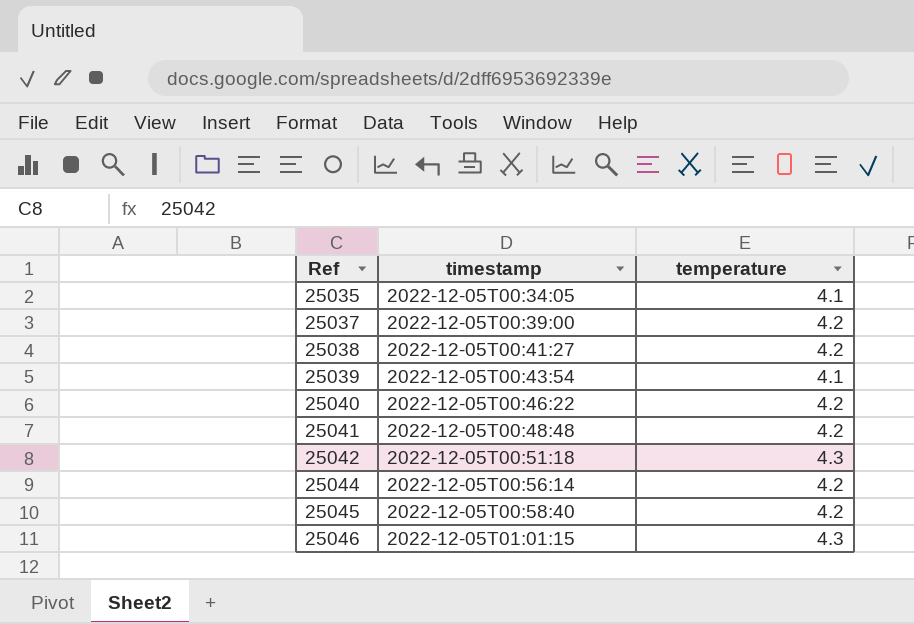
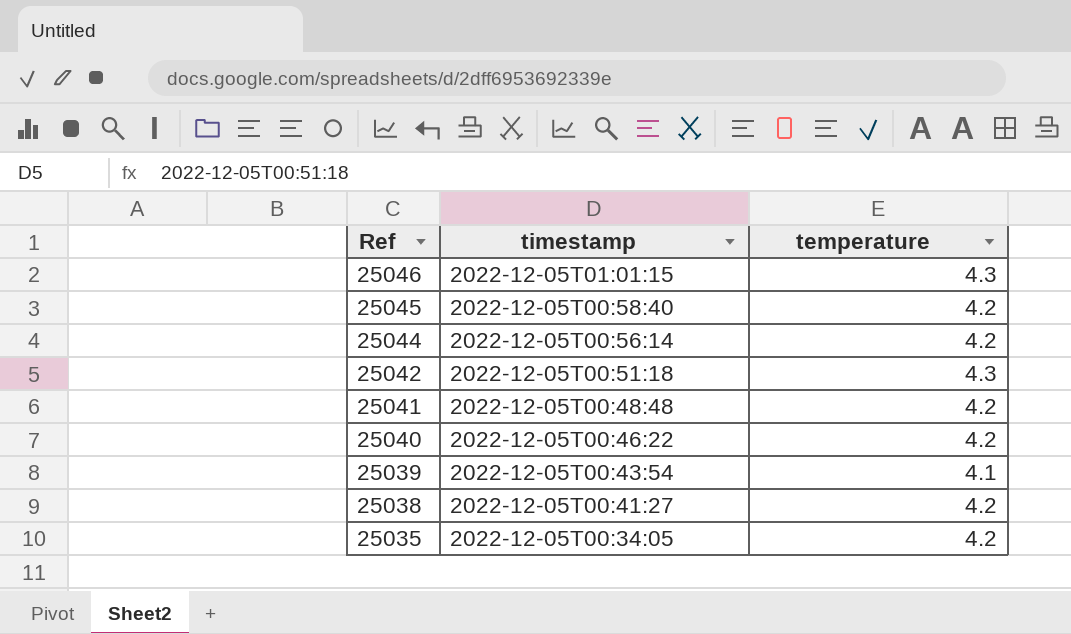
row order: Ref ascending -> Ref descending
row 25037: 2022-12-05T00:39:00 | 4.2 -> none
25035 | temperature: 4.1 -> 4.2

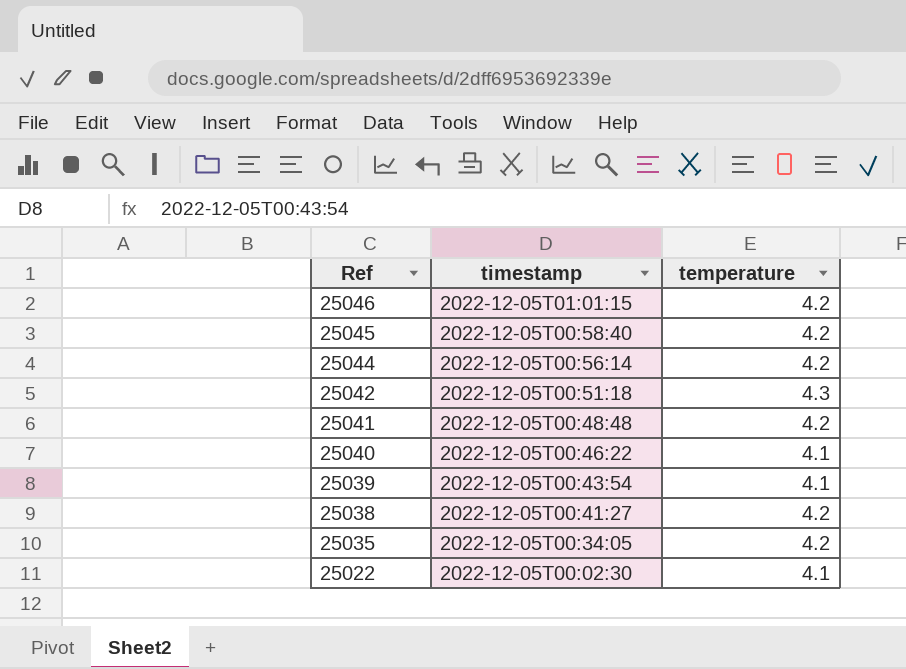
25046 | temperature: 4.3 -> 4.2
25040 | temperature: 4.2 -> 4.1
row 25022: none -> 2022-12-05T00:02:30 | 4.1

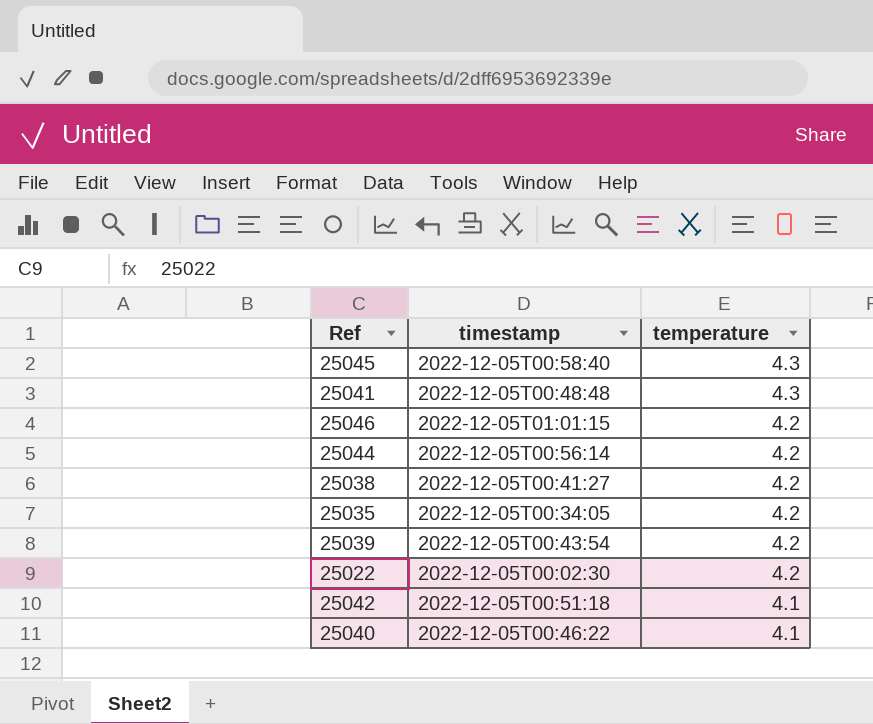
row order: Ref descending -> temperature descending
25045 | temperature: 4.2 -> 4.3
25041 | temperature: 4.2 -> 4.3
25039 | temperature: 4.1 -> 4.2
25022 | temperature: 4.1 -> 4.2
25042 | temperature: 4.3 -> 4.1

